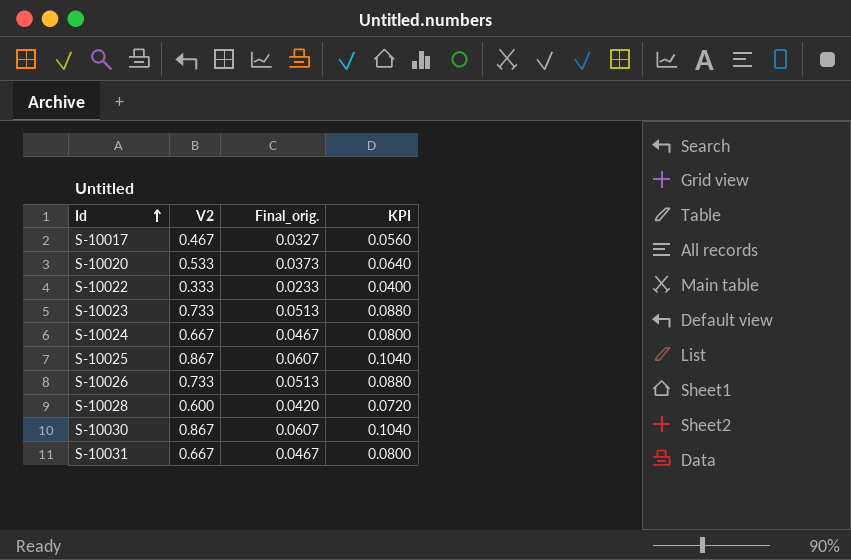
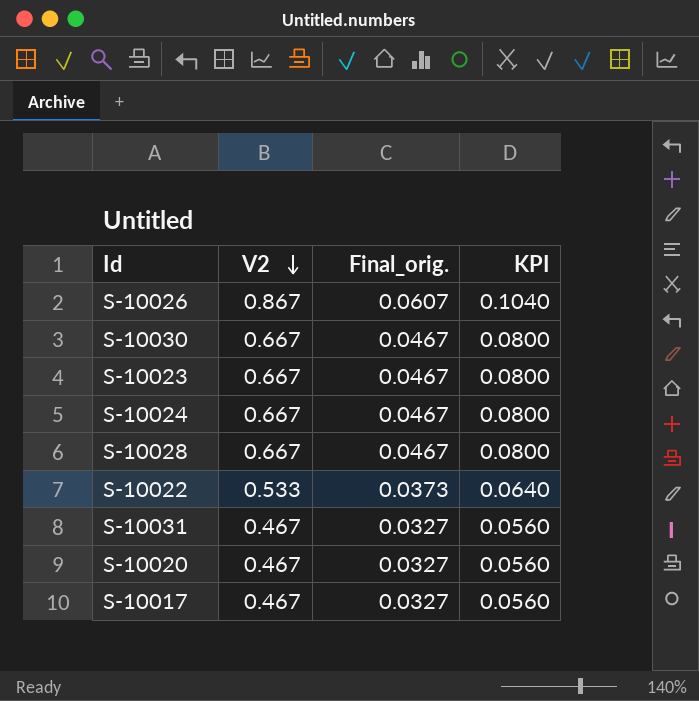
row order: Id ascending -> V2 descending
row S-10025: 0.867 | 0.0607 | 0.1040 -> none
S-10026 | V2: 0.733 -> 0.867
S-10026 | Final_orig.: 0.0513 -> 0.0607
S-10026 | KPI: 0.0880 -> 0.1040
S-10030 | V2: 0.867 -> 0.667
S-10030 | Final_orig.: 0.0607 -> 0.0467
S-10030 | KPI: 0.1040 -> 0.0800
S-10023 | V2: 0.733 -> 0.667
S-10023 | Final_orig.: 0.0513 -> 0.0467
S-10023 | KPI: 0.0880 -> 0.0800
S-10028 | V2: 0.600 -> 0.667
S-10028 | Final_orig.: 0.0420 -> 0.0467
S-10028 | KPI: 0.0720 -> 0.0800
S-10022 | V2: 0.333 -> 0.533
S-10022 | Final_orig.: 0.0233 -> 0.0373
S-10022 | KPI: 0.0400 -> 0.0640
S-10031 | V2: 0.667 -> 0.467
S-10031 | Final_orig.: 0.0467 -> 0.0327
S-10031 | KPI: 0.0800 -> 0.0560
S-10020 | V2: 0.533 -> 0.467
S-10020 | Final_orig.: 0.0373 -> 0.0327
S-10020 | KPI: 0.0640 -> 0.0560

